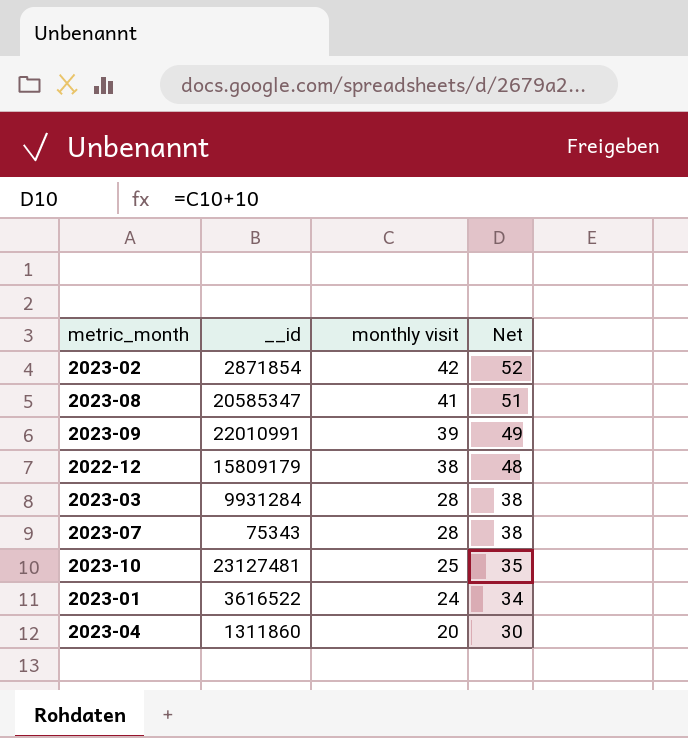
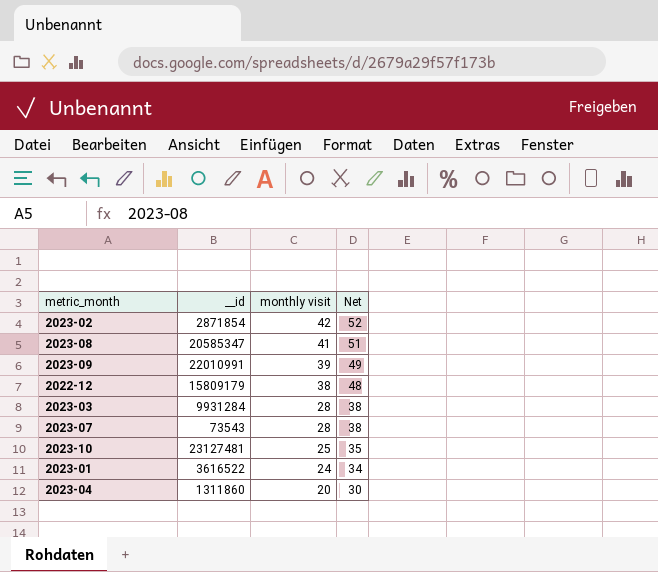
2023-07 | __id: 75343 -> 73543

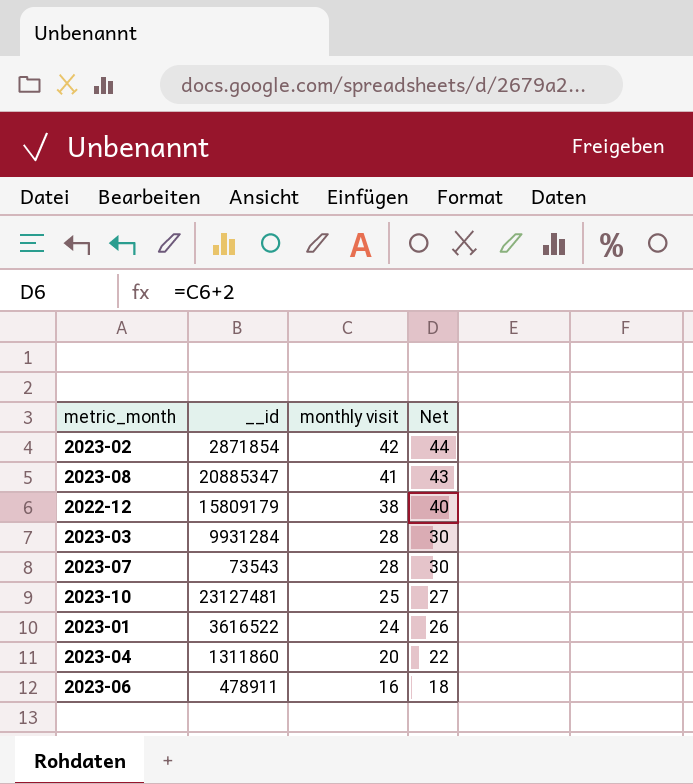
column Net | formula: [monthly visit] + 10 -> [monthly visit] + 2
row 2023-09: 22010991 | 39 | 49 -> none
2023-08 | __id: 20585347 -> 20885347
row 2023-06: none -> 478911 | 16 | 18

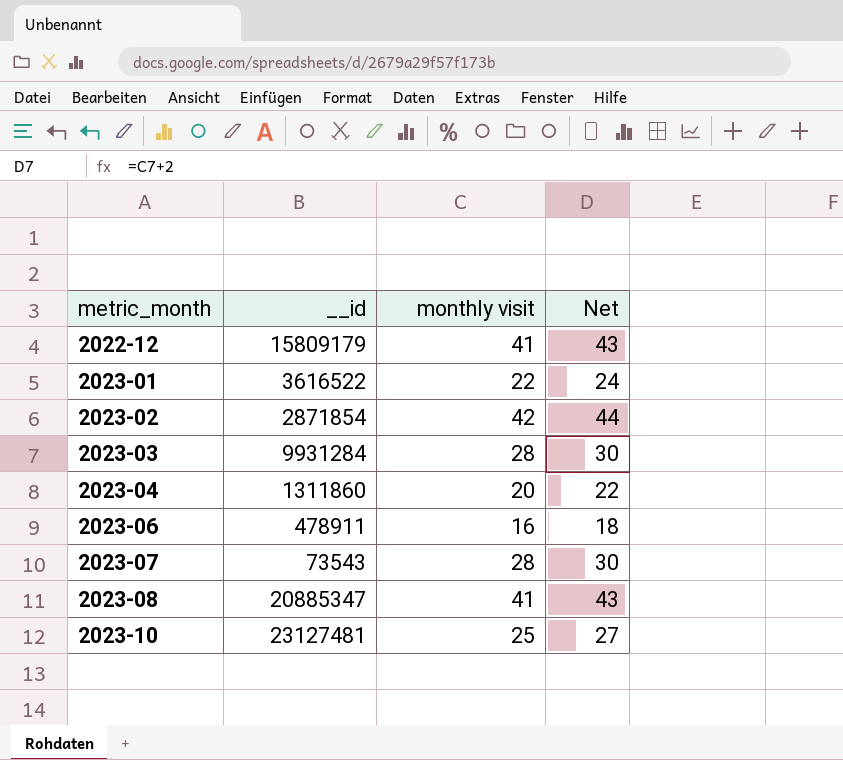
row order: monthly visit descending -> metric_month ascending
2022-12 | monthly visit: 38 -> 41
2022-12 | Net: 40 -> 43
2023-01 | monthly visit: 24 -> 22
2023-01 | Net: 26 -> 24

